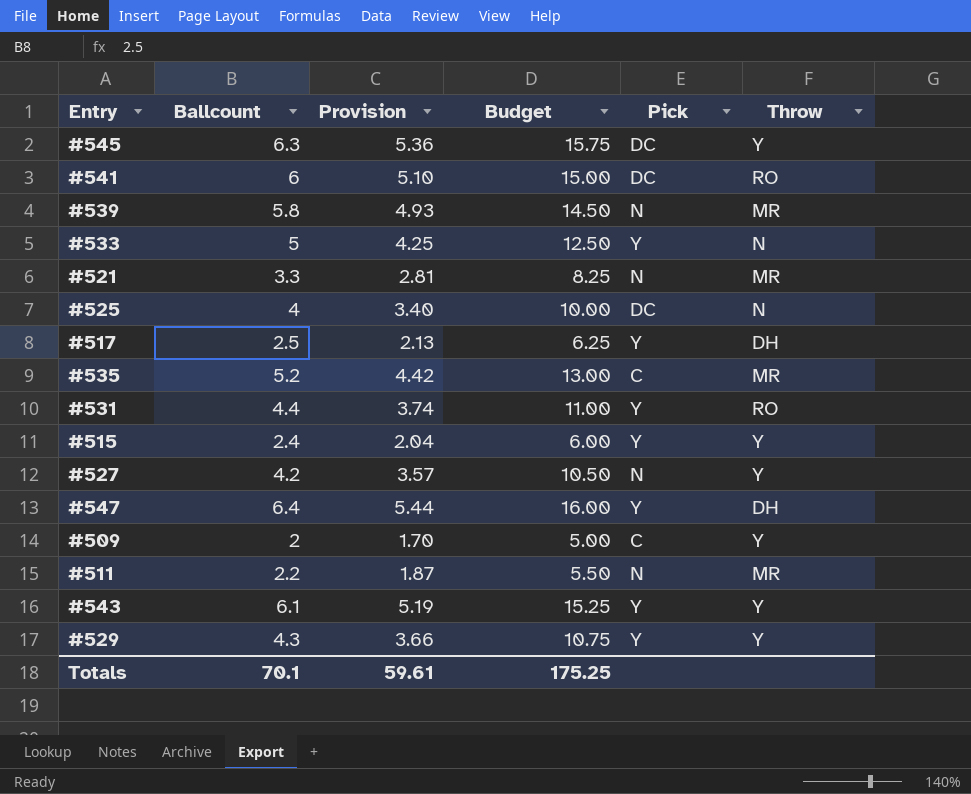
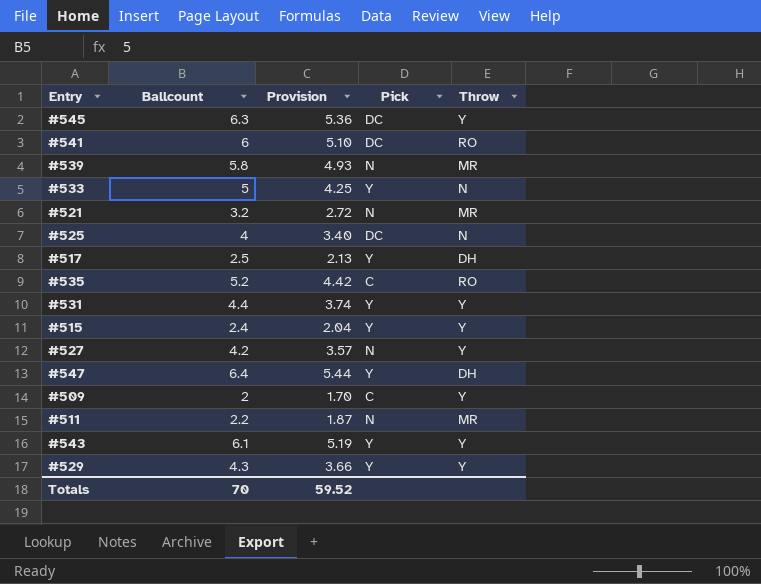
column Budget | formula: [Ballcount] * 2.5 -> none
#521 | Ballcount: 3.3 -> 3.2
#521 | Provision: 2.81 -> 2.72
#535 | Throw: MR -> RO
#531 | Throw: RO -> Y
Totals | Ballcount: 70.1 -> 70
Totals | Provision: 59.61 -> 59.52

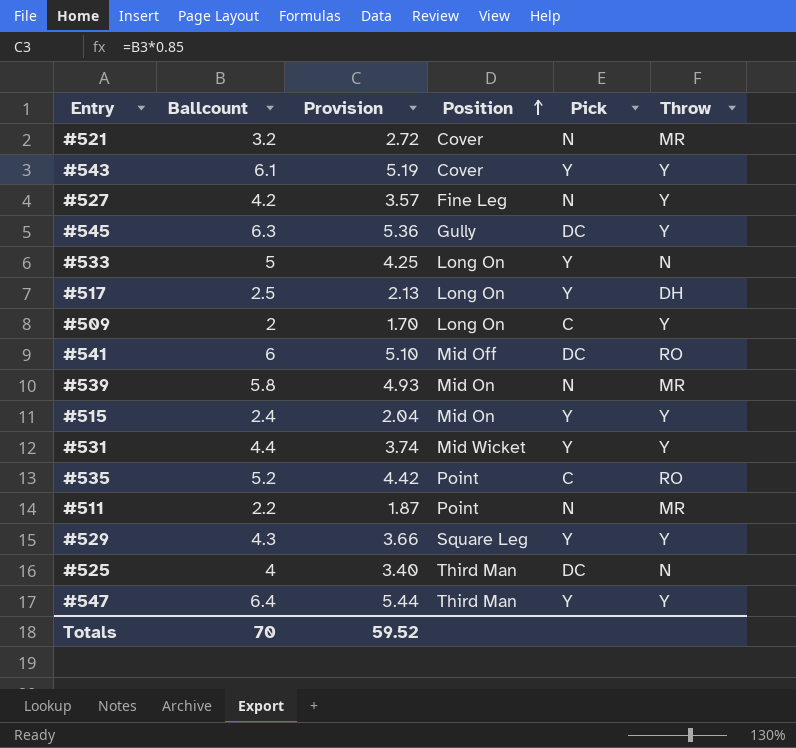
row order: none -> Position ascending
column Position | position: none -> 4
#547 | Throw: DH -> Y

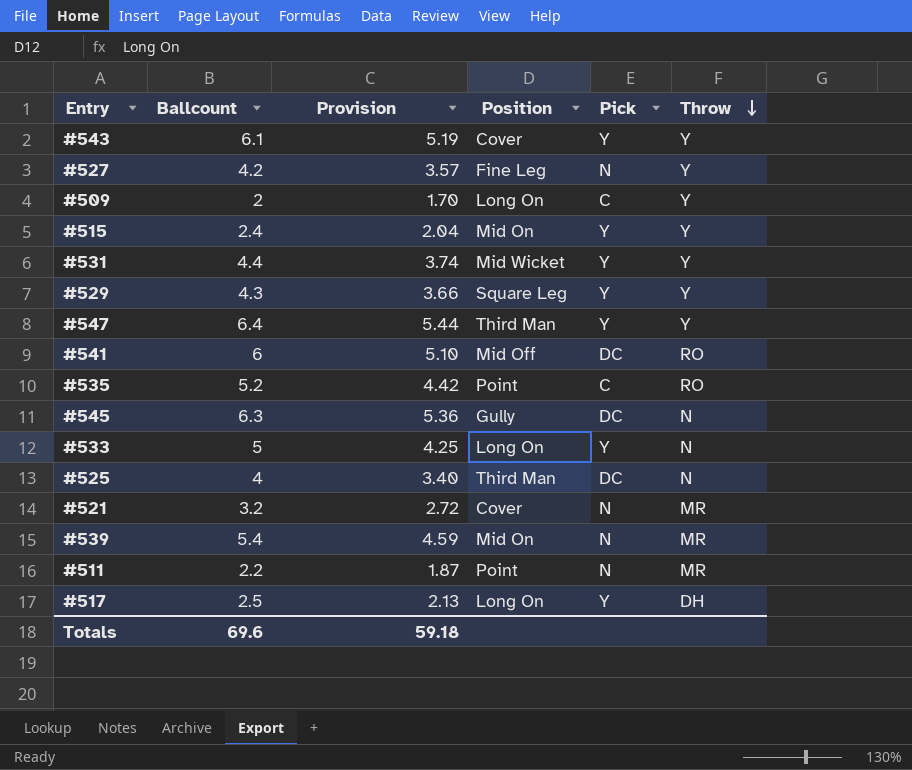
row order: Position ascending -> Throw descending
#545 | Throw: Y -> N
#539 | Ballcount: 5.8 -> 5.4
#539 | Provision: 4.93 -> 4.59
Totals | Ballcount: 70 -> 69.6
Totals | Provision: 59.52 -> 59.18

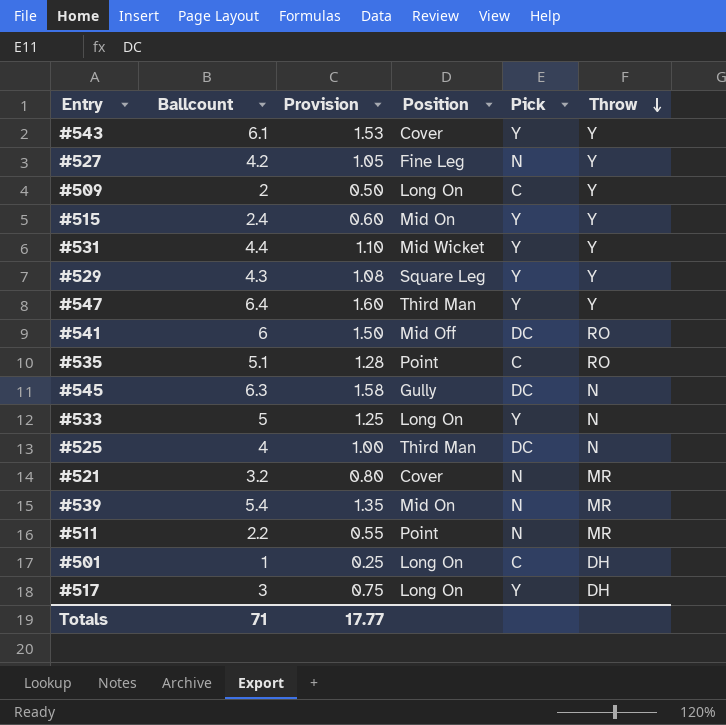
column Provision | formula: [Ballcount] * 0.85 -> [Ballcount] * 0.25
#535 | Ballcount: 5.2 -> 5.1
row #501: none -> 1 | 0.25 | Long On | C | DH
#517 | Ballcount: 2.5 -> 3
Totals | Ballcount: 69.6 -> 71
Totals | Provision: 59.18 -> 17.77

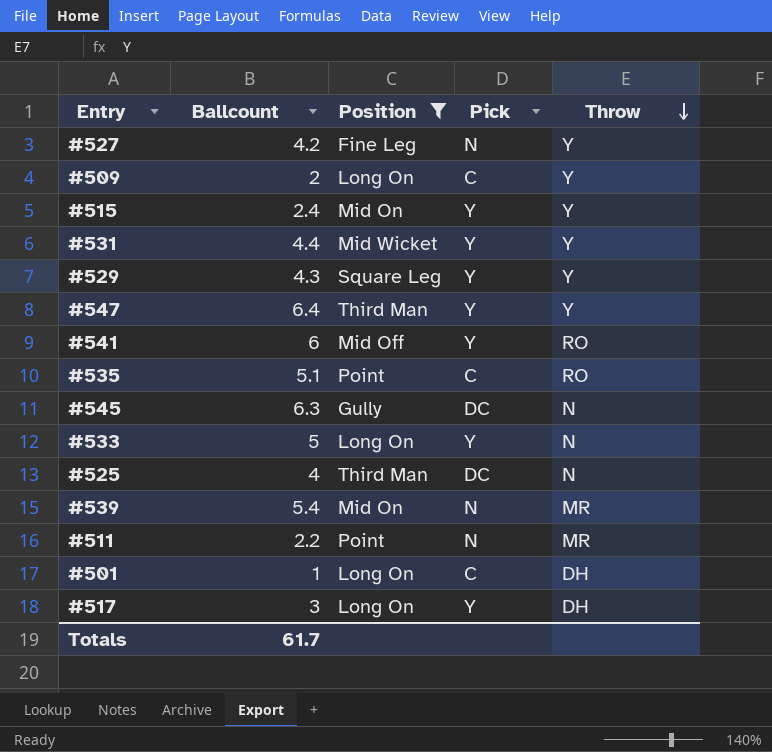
filter: none -> Position != Cover
column Provision | formula: [Ballcount] * 0.25 -> none
#541 | Pick: DC -> Y
Totals | Ballcount: 71 -> 61.7

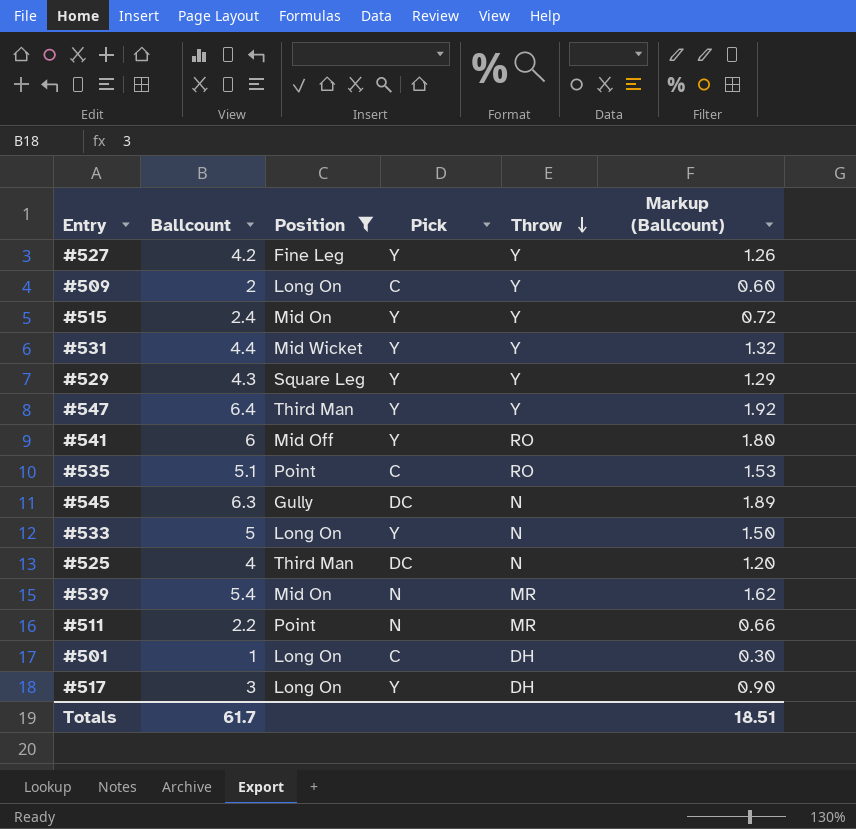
column Markup (Ballcount) | formula: none -> [Ballcount] * 0.3
#527 | Pick: N -> Y

